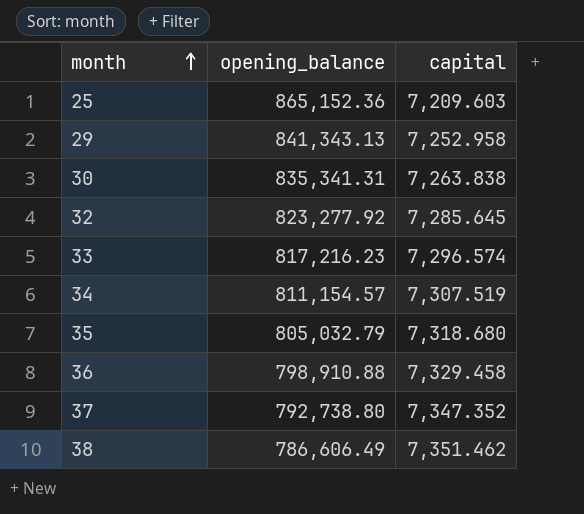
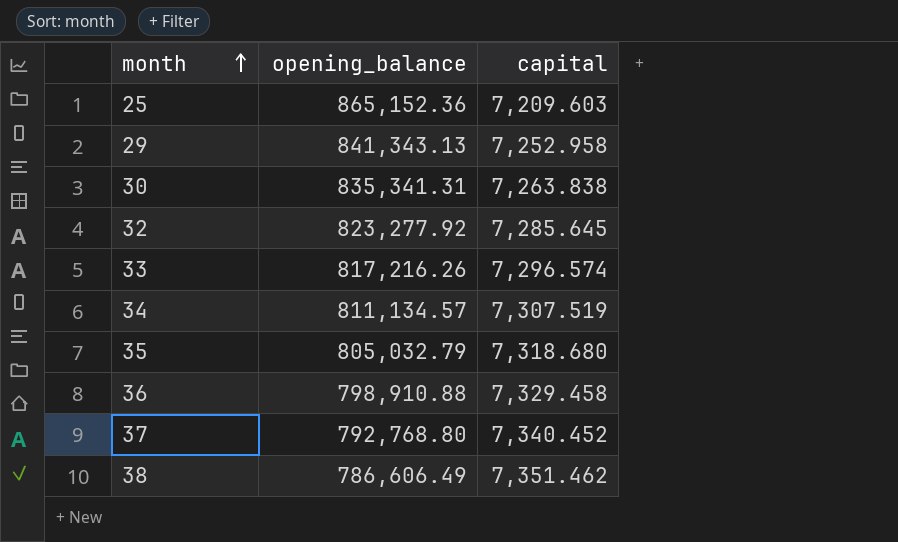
33 | opening_balance: 817,216.23 -> 817,216.26
34 | opening_balance: 811,154.57 -> 811,134.57
37 | opening_balance: 792,738.80 -> 792,768.80
37 | capital: 7,347.352 -> 7,340.452

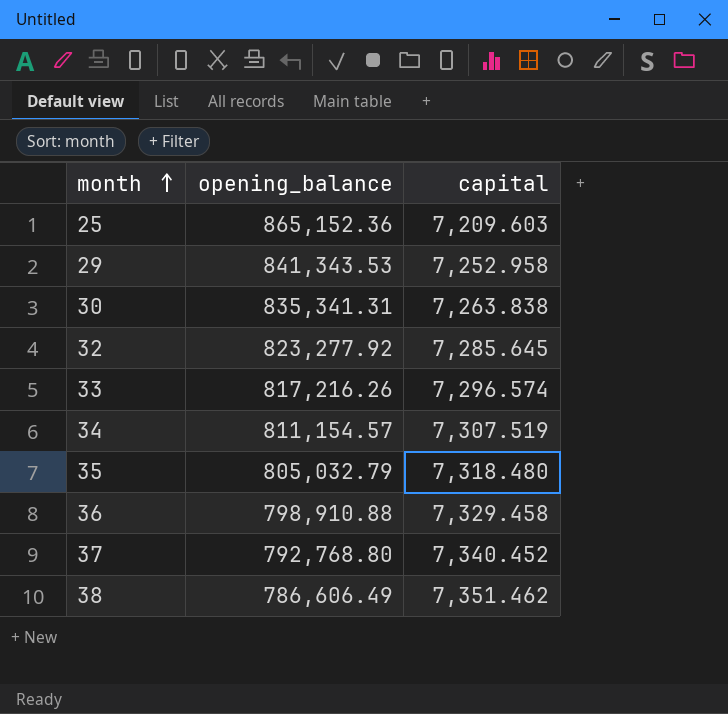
29 | opening_balance: 841,343.13 -> 841,343.53
34 | opening_balance: 811,134.57 -> 811,154.57
35 | capital: 7,318.680 -> 7,318.480

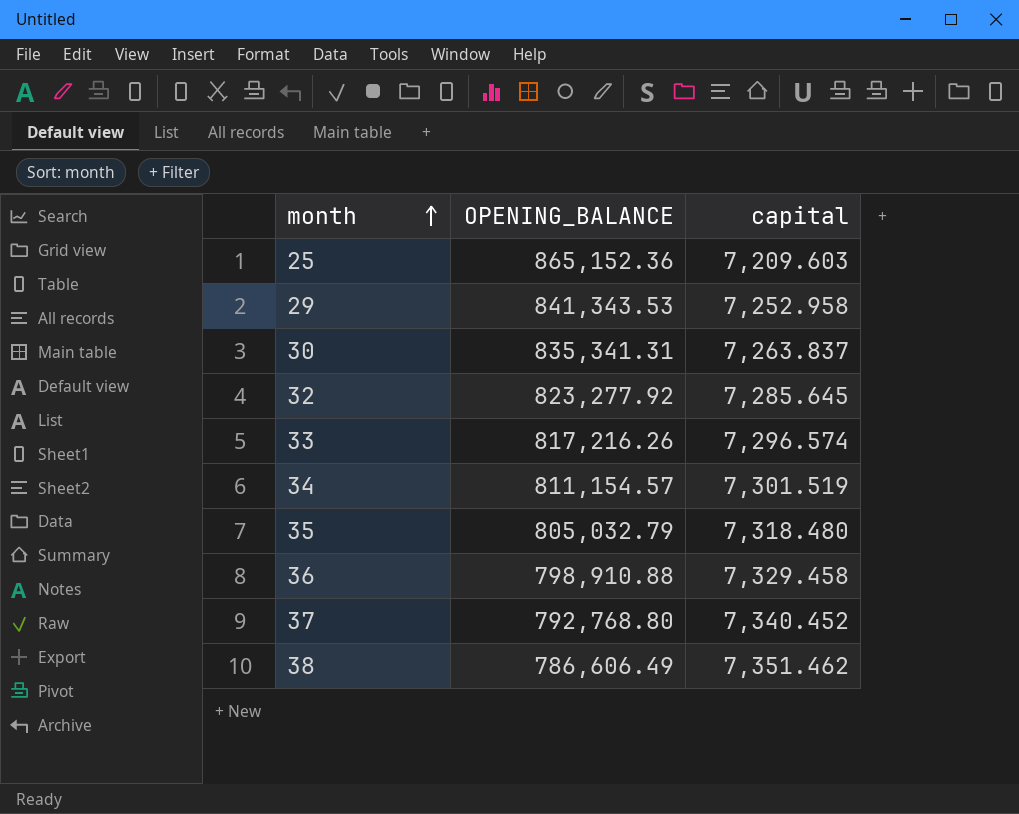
column name: opening_balance -> OPENING_BALANCE
30 | capital: 7,263.838 -> 7,263.837
34 | capital: 7,307.519 -> 7,301.519

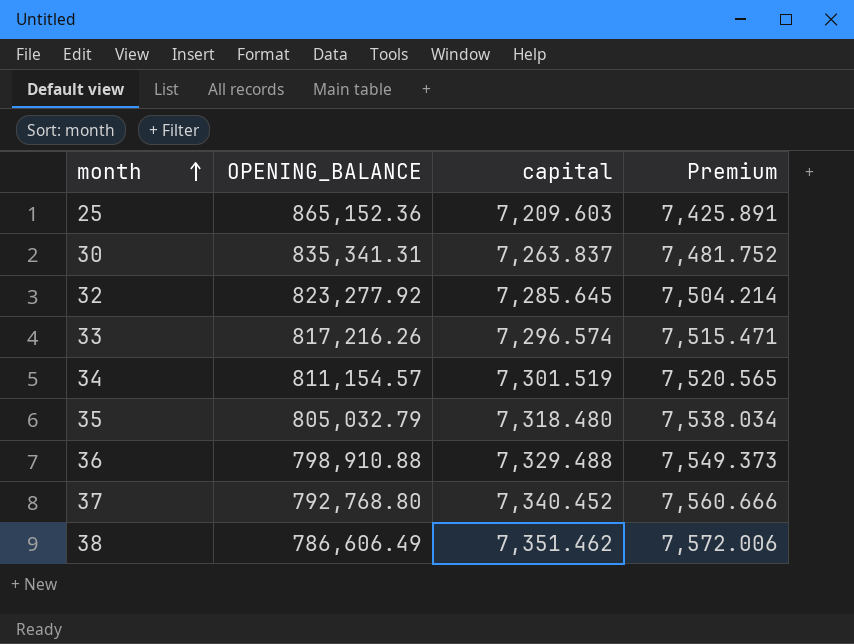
column Premium | formula: none -> [capital] * 1.03
row 29: 841,343.53 | 7,252.958 -> none
36 | capital: 7,329.458 -> 7,329.488

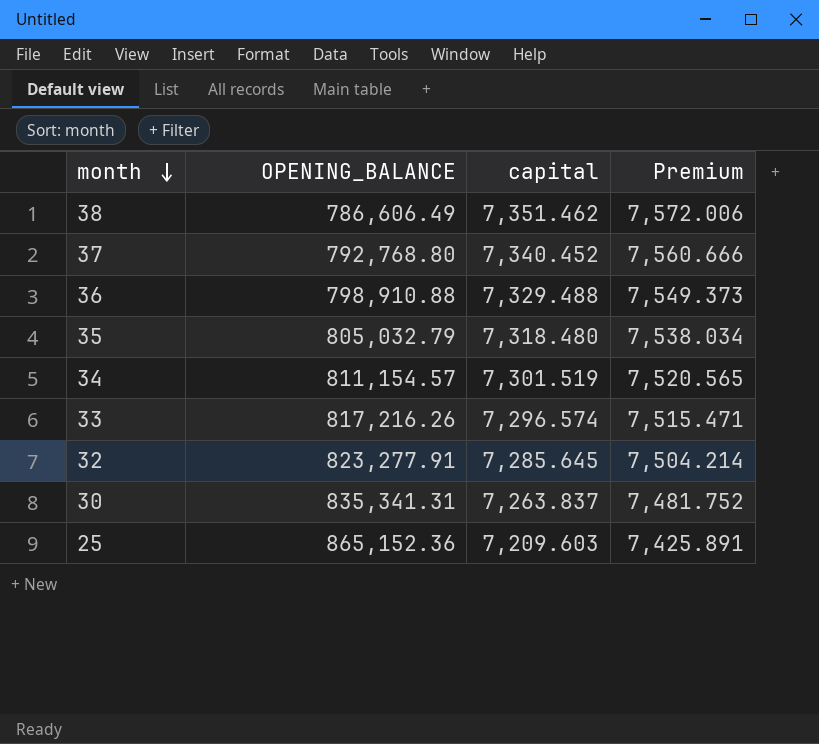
row order: month ascending -> month descending
32 | OPENING_BALANCE: 823,277.92 -> 823,277.91

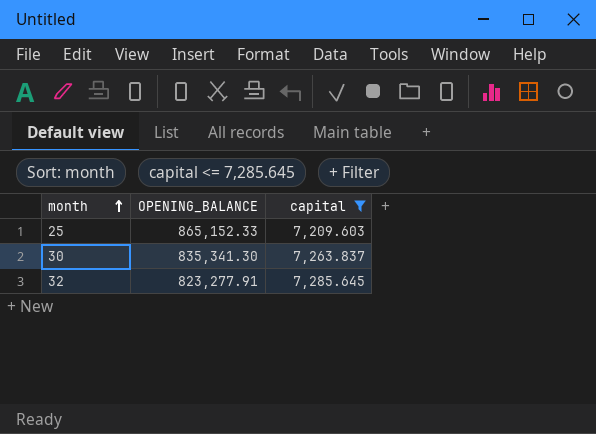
filter: none -> capital <= 7,285.645
row order: month descending -> month ascending
column Premium | formula: [capital] * 1.03 -> none
25 | OPENING_BALANCE: 865,152.36 -> 865,152.33
30 | OPENING_BALANCE: 835,341.31 -> 835,341.30

